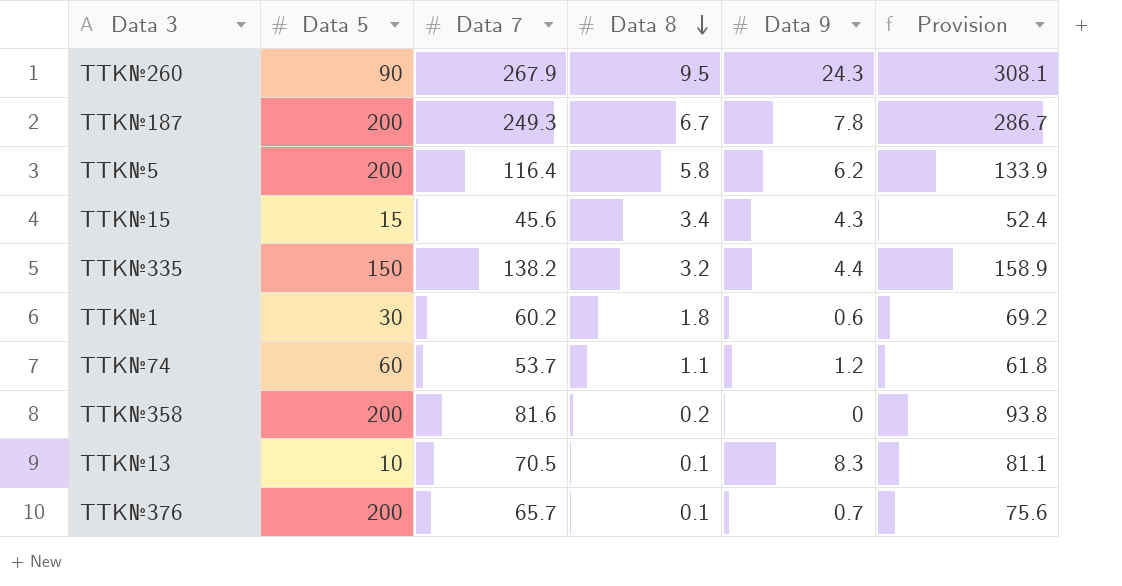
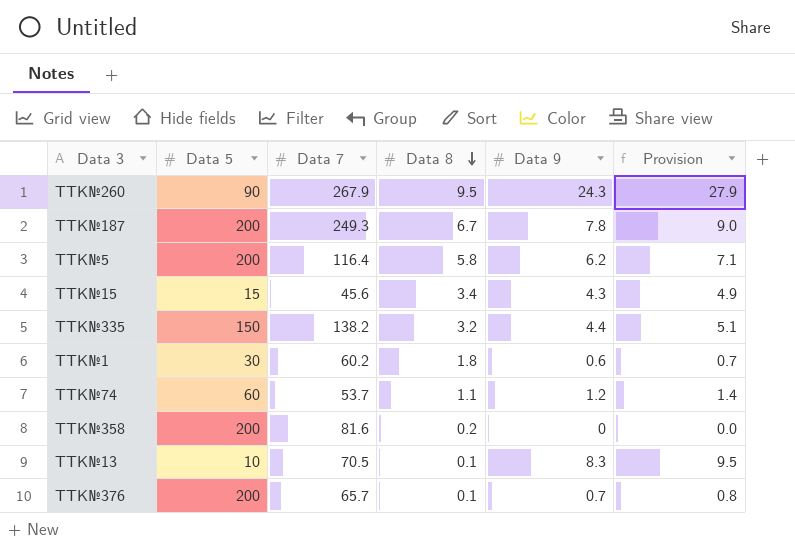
column Provision | formula: [Data 7] * 1.15 -> [Data 9] * 1.15

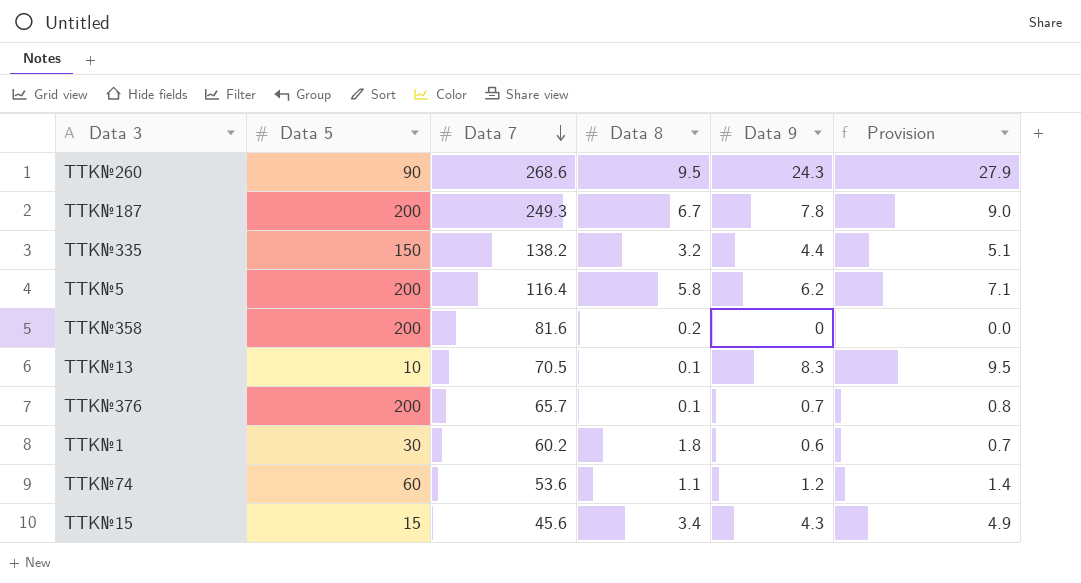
row order: Data 8 descending -> Data 7 descending
ТТК№260 | Data 7: 267.9 -> 268.6
ТТК№74 | Data 7: 53.7 -> 53.6

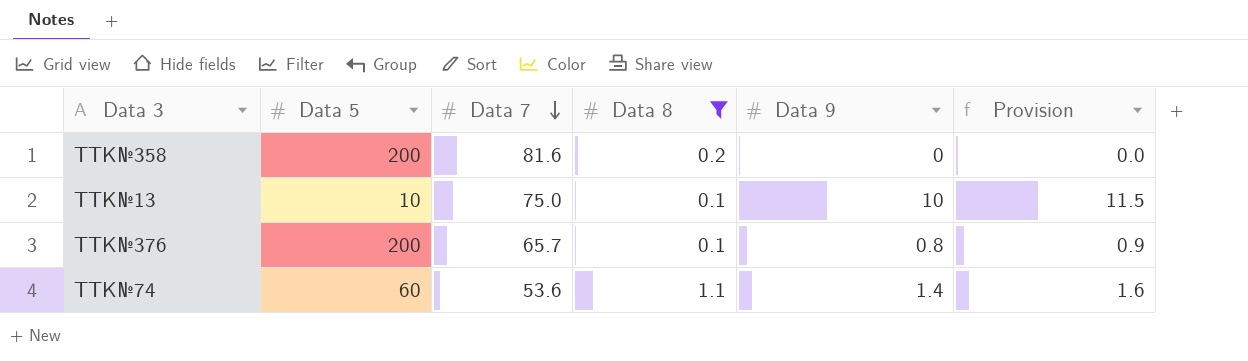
filter: none -> Data 8 <= 1.1
ТТК№13 | Data 7: 70.5 -> 75.0
ТТК№13 | Data 9: 8.3 -> 10
ТТК№13 | Provision: 9.5 -> 11.5
ТТК№376 | Data 9: 0.7 -> 0.8
ТТК№376 | Provision: 0.8 -> 0.9
ТТК№74 | Data 9: 1.2 -> 1.4
ТТК№74 | Provision: 1.4 -> 1.6

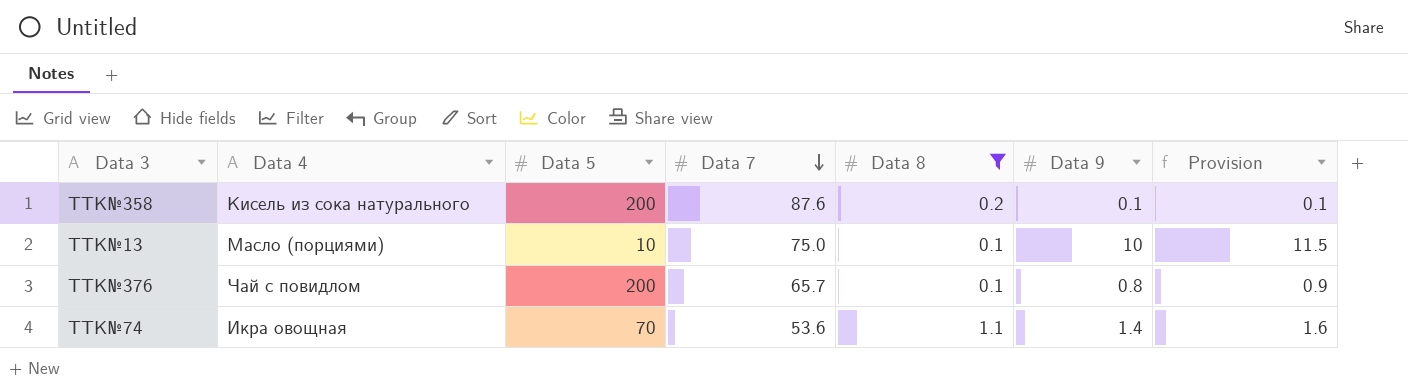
column Data 4 | position: none -> 2
ТТК№358 | Data 7: 81.6 -> 87.6
ТТК№358 | Data 9: 0 -> 0.1
ТТК№358 | Provision: 0.0 -> 0.1
ТТК№74 | Data 5: 60 -> 70

